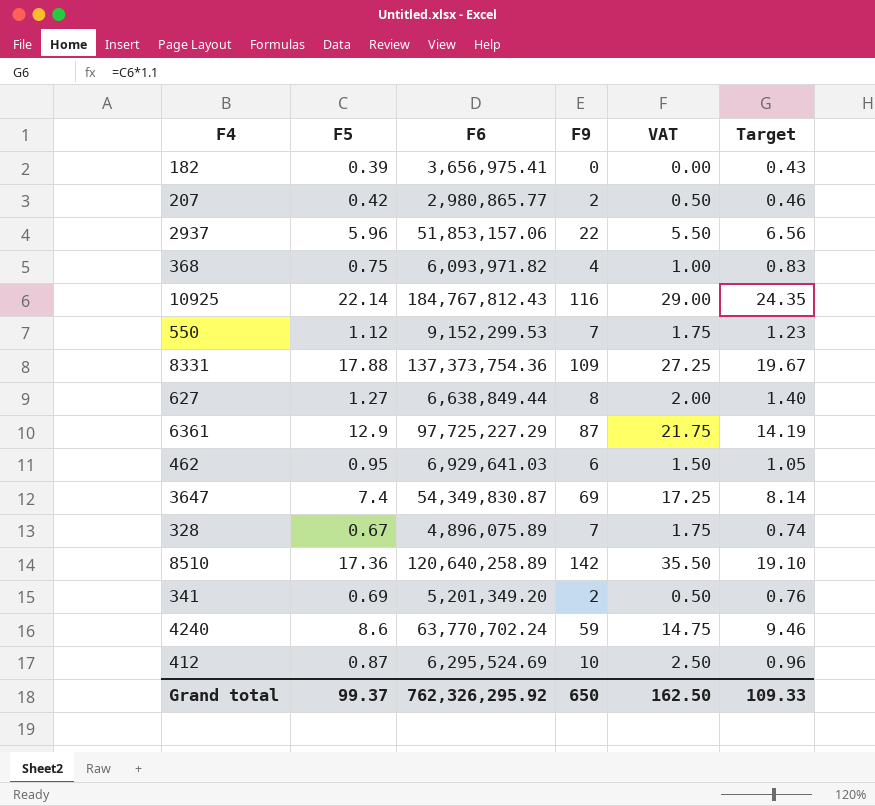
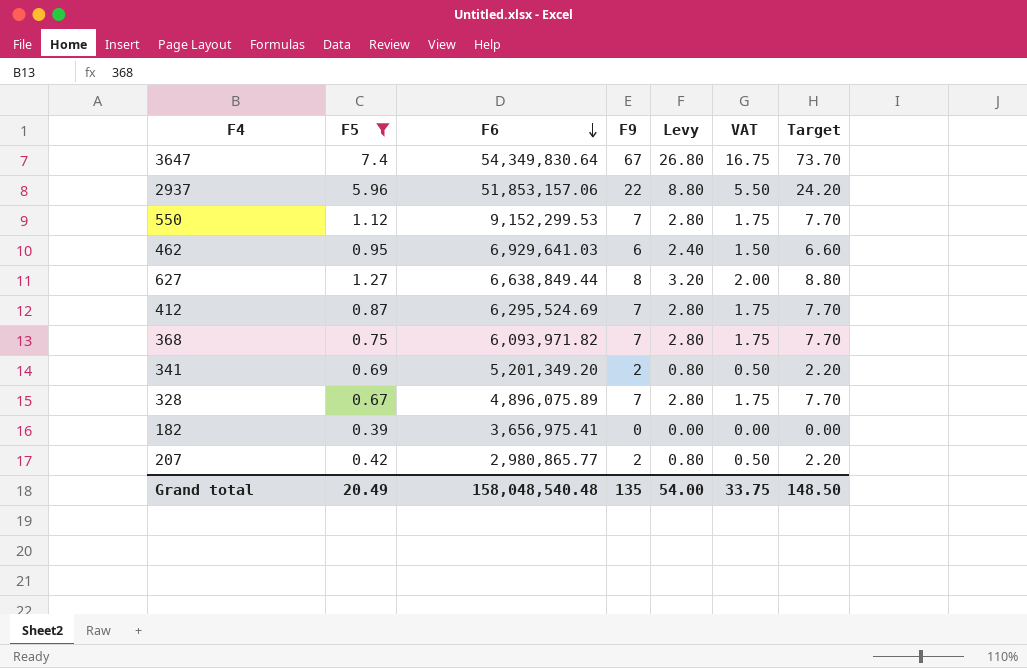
filter: none -> F5 <= 7.4
row order: none -> F6 descending
column Levy | formula: none -> [F9] * 0.4
column Target | formula: [F5] * 1.1 -> [F9] * 1.1
3647 | F6: 54,349,830.87 -> 54,349,830.64
3647 | F9: 69 -> 67
3647 | VAT: 17.25 -> 16.75
412 | F9: 10 -> 7
412 | VAT: 2.50 -> 1.75
368 | F9: 4 -> 7
368 | VAT: 1.00 -> 1.75
Grand total | F5: 99.37 -> 20.49
Grand total | F6: 762,326,295.92 -> 158,048,540.48
Grand total | F9: 650 -> 135
Grand total | VAT: 162.50 -> 33.75
Grand total | Target: 109.33 -> 148.50

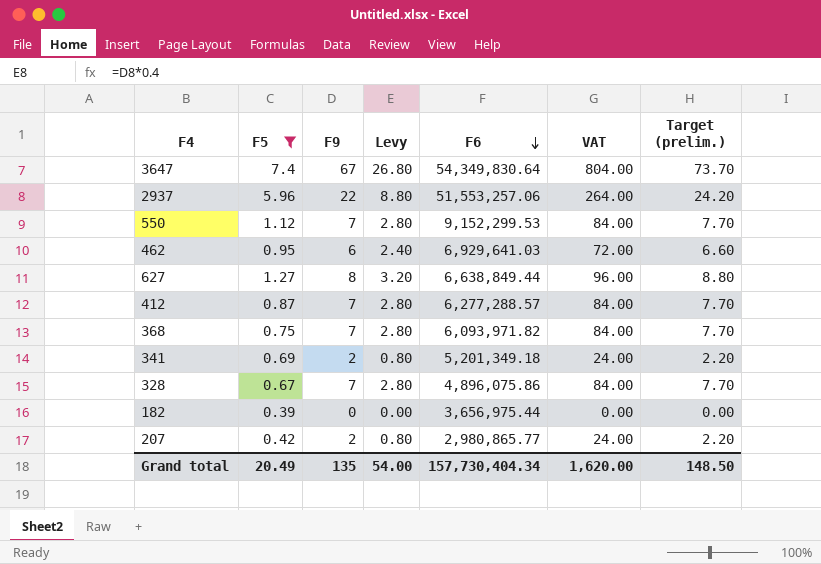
column F6 | position: 3 -> 5
column VAT | formula: [F9] * 0.25 -> [F9] * 12
column name: Target -> Target (prelim.)
2937 | F6: 51,853,157.06 -> 51,553,257.06
412 | F6: 6,295,524.69 -> 6,277,288.57
341 | F6: 5,201,349.20 -> 5,201,349.18
328 | F6: 4,896,075.89 -> 4,896,075.86
182 | F6: 3,656,975.41 -> 3,656,975.44
Grand total | F6: 158,048,540.48 -> 157,730,404.34
Grand total | VAT: 33.75 -> 1,620.00

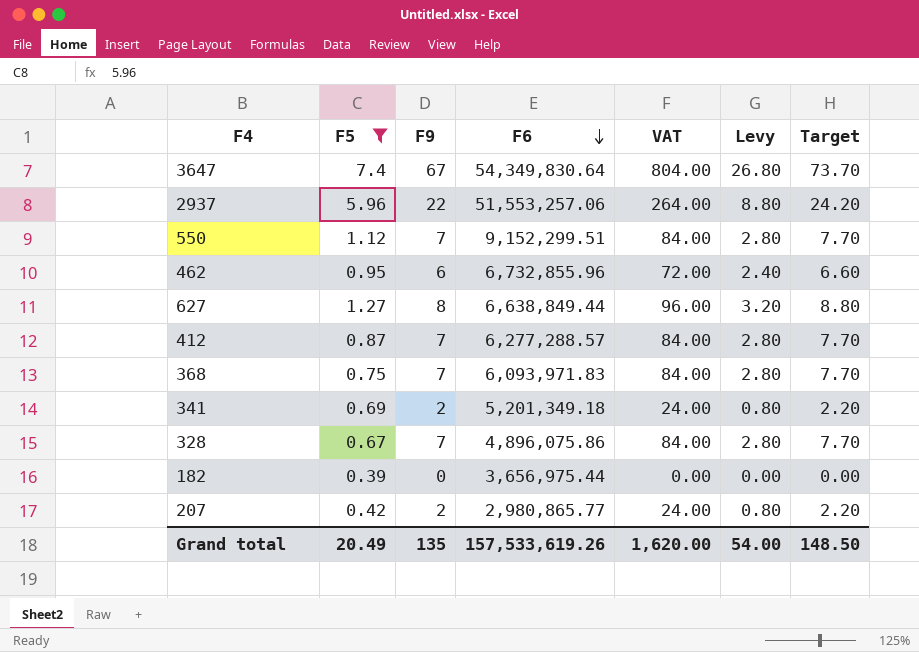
column Levy | position: 4 -> 6
column name: Target (prelim.) -> Target
550 | F6: 9,152,299.53 -> 9,152,299.51
462 | F6: 6,929,641.03 -> 6,732,855.96
368 | F6: 6,093,971.82 -> 6,093,971.83
Grand total | F6: 157,730,404.34 -> 157,533,619.26

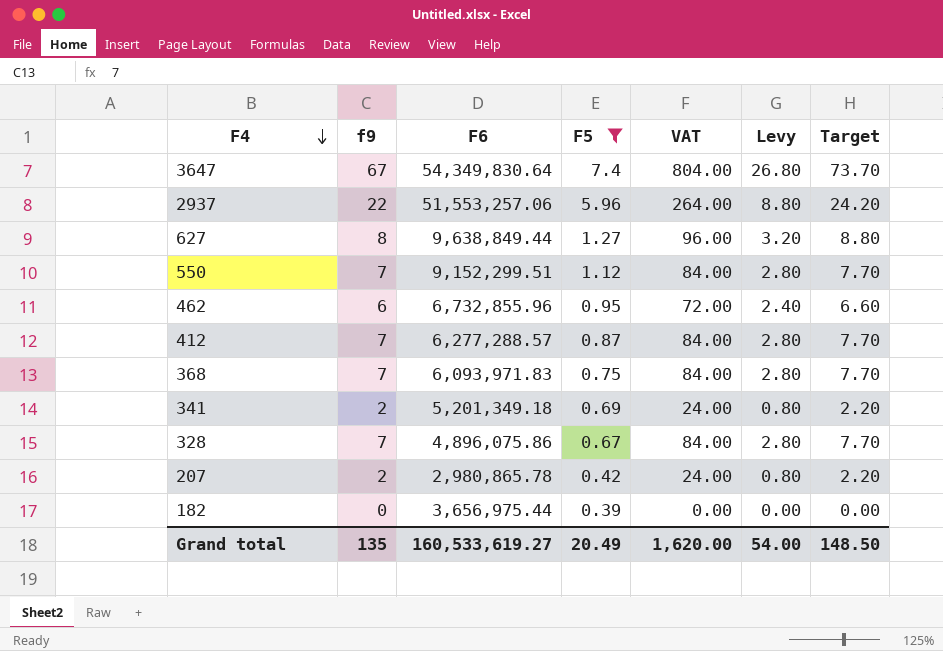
row order: F6 descending -> F4 descending
column name: F9 -> f9
column F5 | position: 2 -> 4
627 | F6: 6,638,849.44 -> 9,638,849.44
207 | F6: 2,980,865.77 -> 2,980,865.78
Grand total | F6: 157,533,619.26 -> 160,533,619.27

